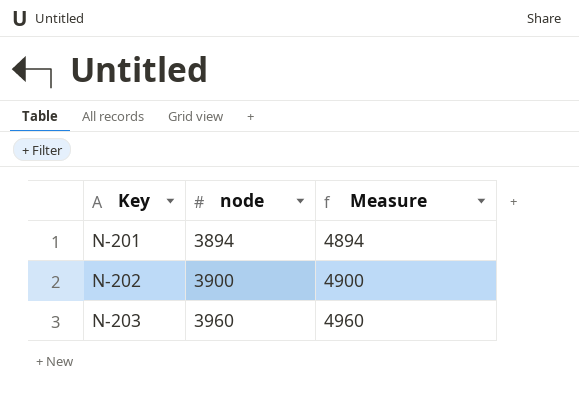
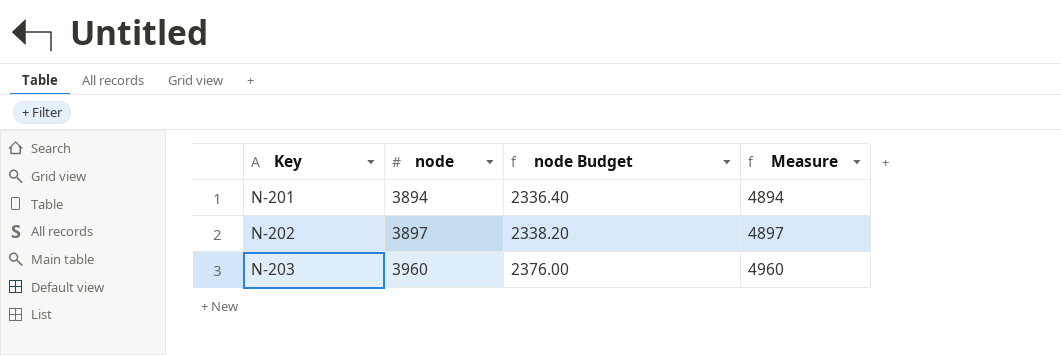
column node Budget | formula: none -> [node] * 0.6
N-202 | node: 3900 -> 3897
N-202 | Measure: 4900 -> 4897

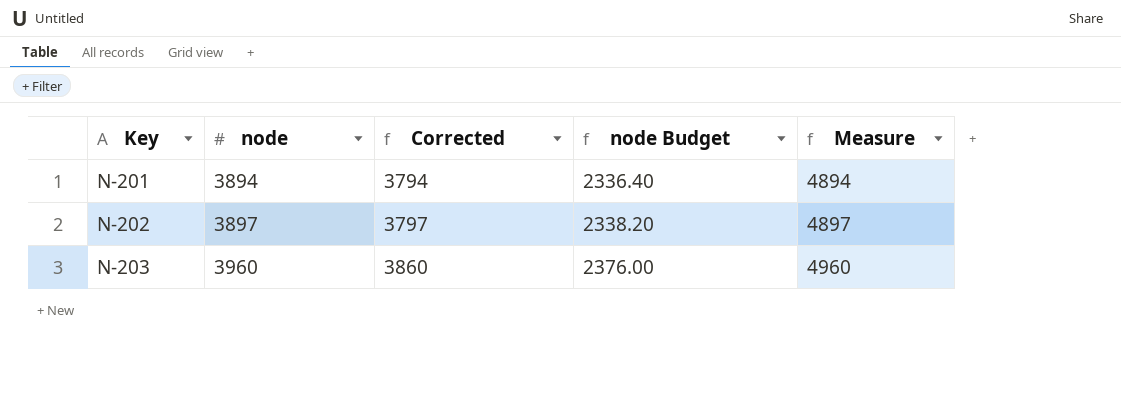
column Corrected | formula: none -> [node] - 100

